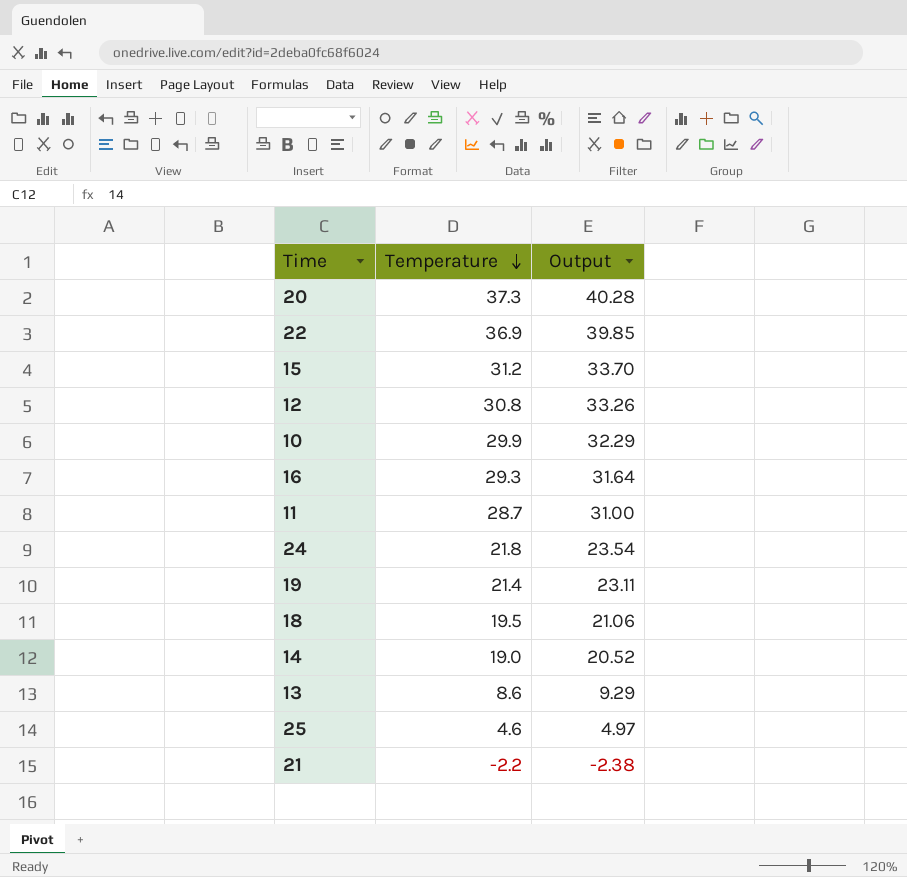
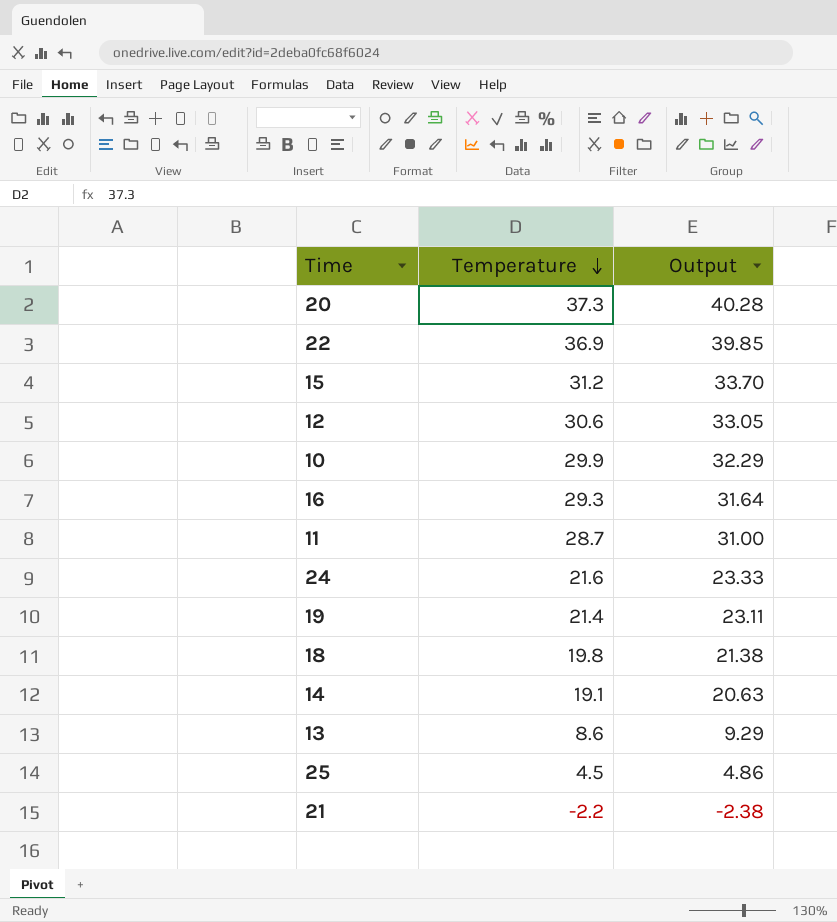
12 | Temperature: 30.8 -> 30.6
12 | Output: 33.26 -> 33.05
24 | Temperature: 21.8 -> 21.6
24 | Output: 23.54 -> 23.33
18 | Temperature: 19.5 -> 19.8
18 | Output: 21.06 -> 21.38
14 | Temperature: 19.0 -> 19.1
14 | Output: 20.52 -> 20.63
25 | Temperature: 4.6 -> 4.5
25 | Output: 4.97 -> 4.86

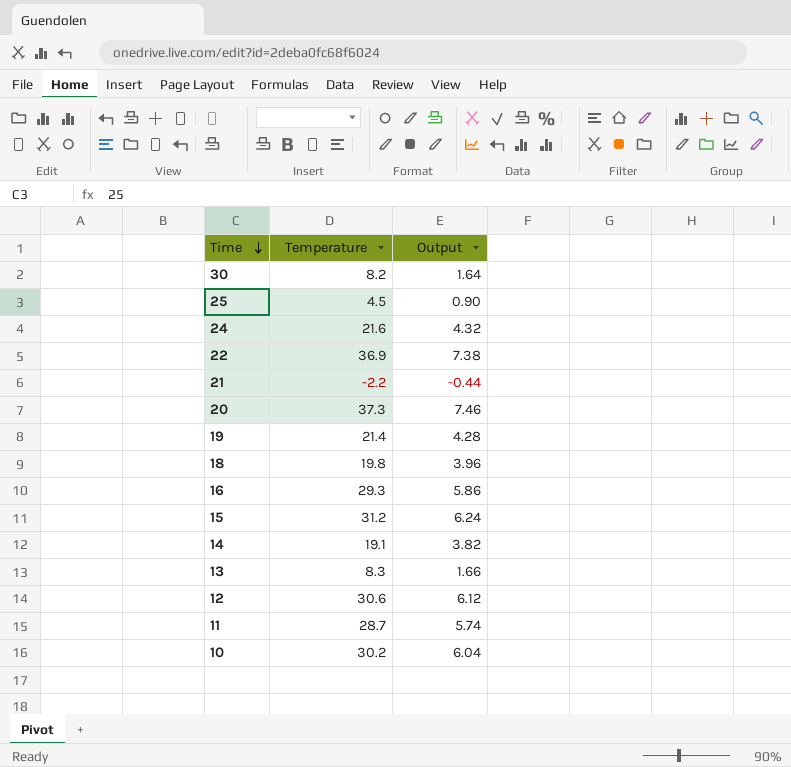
row order: Temperature descending -> Time descending
column Output | formula: [Temperature] * 1.08 -> [Temperature] * 0.2
row 30: none -> 8.2 | 1.64
13 | Temperature: 8.6 -> 8.3
10 | Temperature: 29.9 -> 30.2

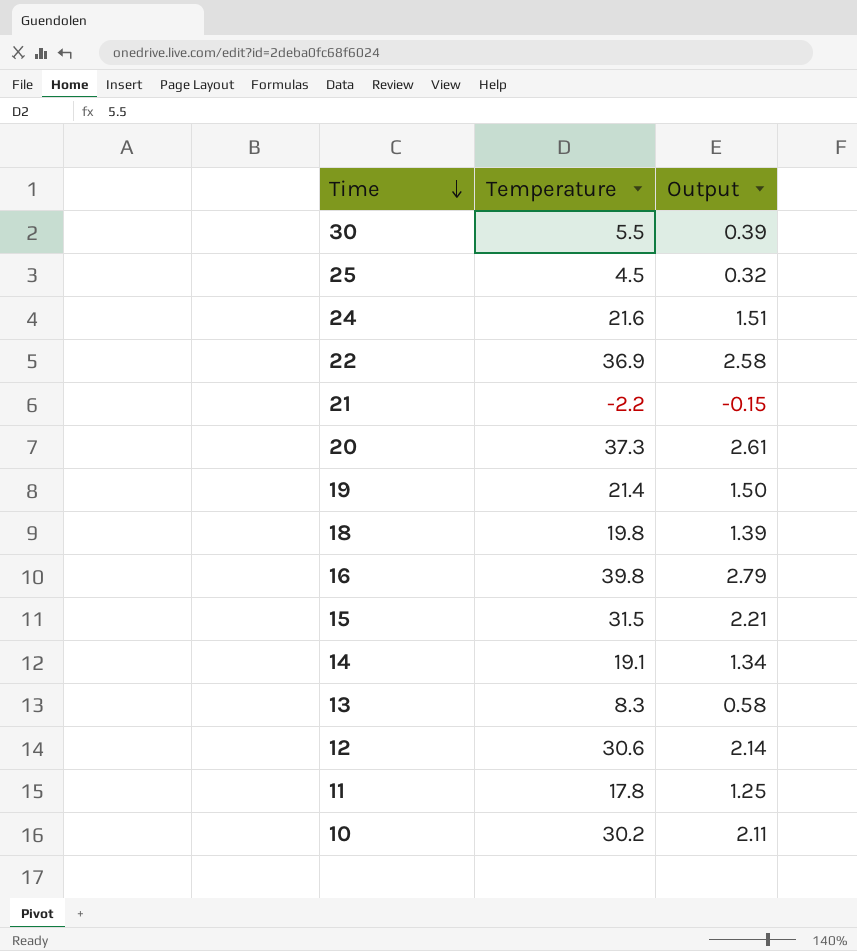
column Output | formula: [Temperature] * 0.2 -> [Temperature] * 0.07
30 | Temperature: 8.2 -> 5.5
16 | Temperature: 29.3 -> 39.8
15 | Temperature: 31.2 -> 31.5
11 | Temperature: 28.7 -> 17.8

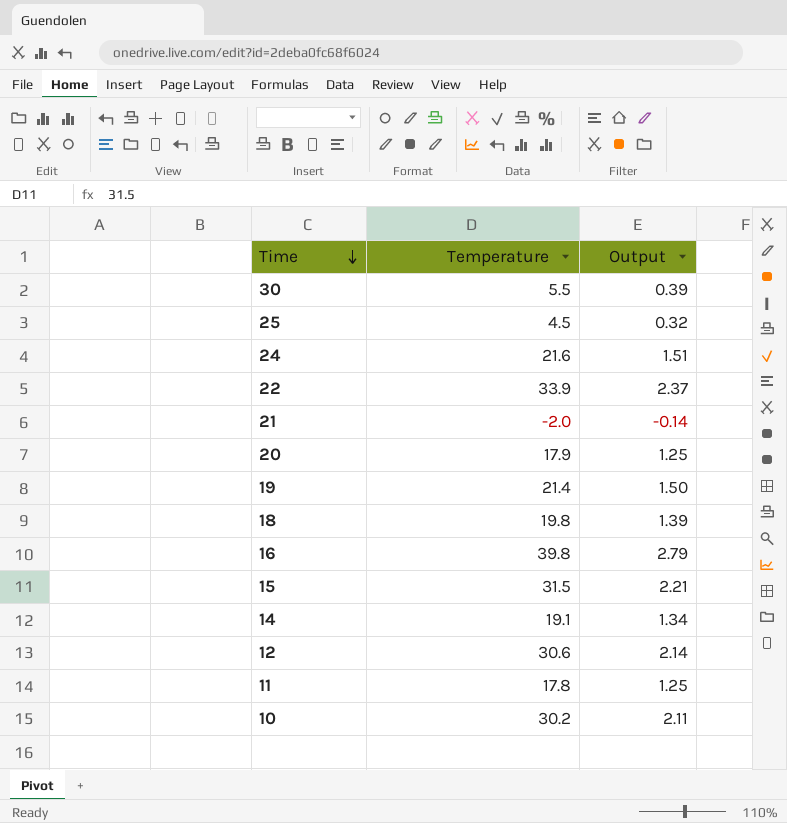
row 13: 8.3 | 0.58 -> none
22 | Temperature: 36.9 -> 33.9
22 | Output: 2.58 -> 2.37
21 | Temperature: -2.2 -> -2.0
21 | Output: -0.15 -> -0.14
20 | Temperature: 37.3 -> 17.9
20 | Output: 2.61 -> 1.25

